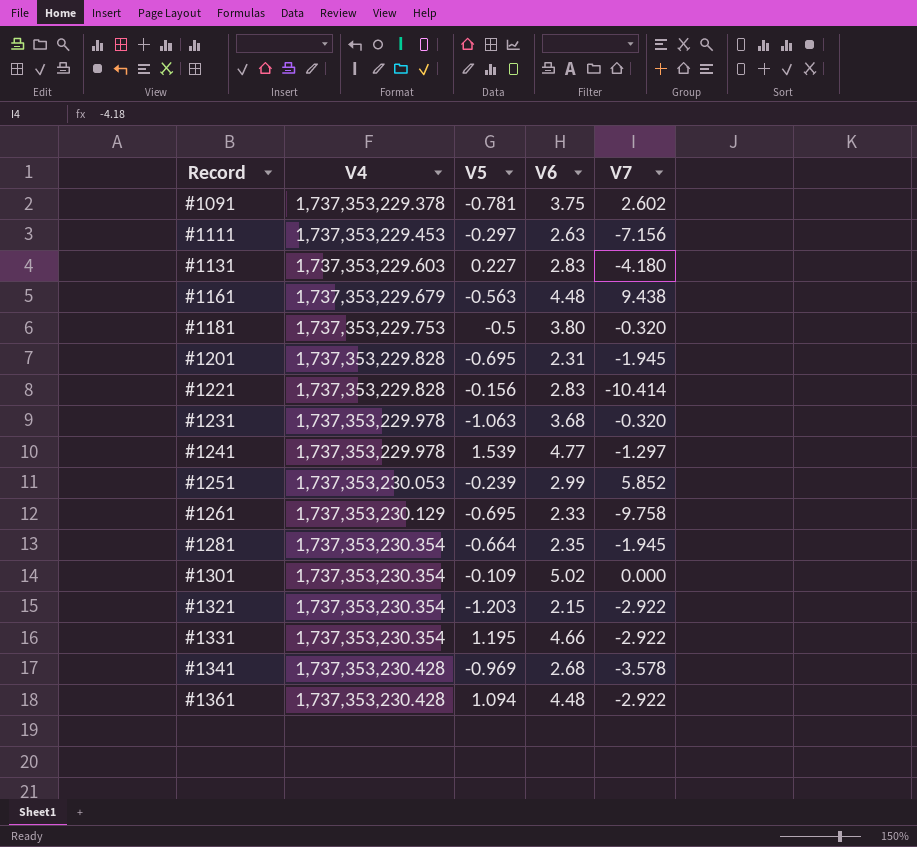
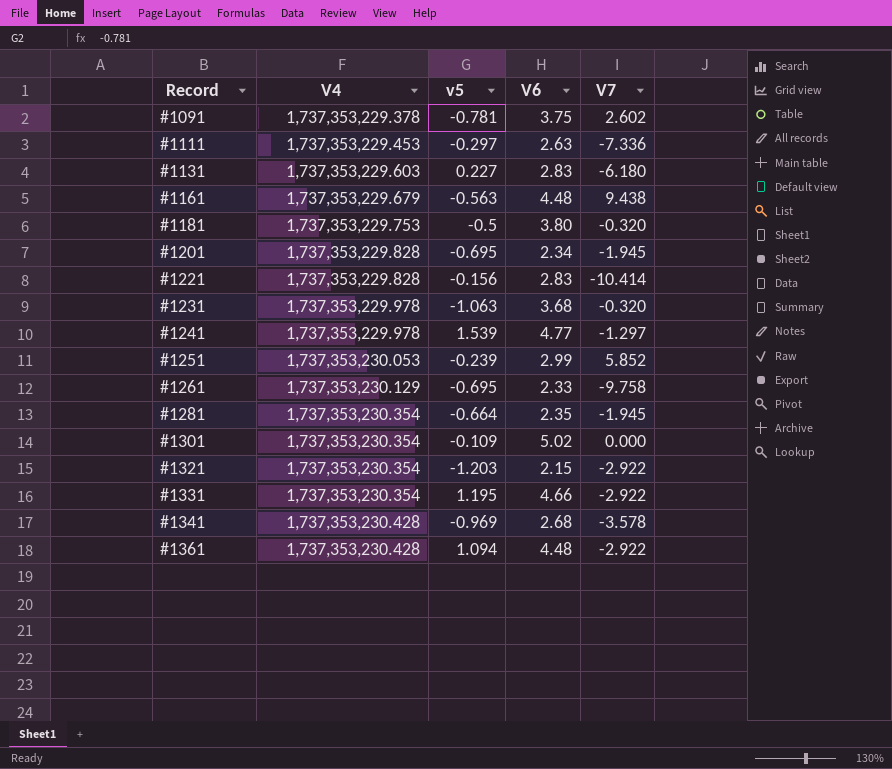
column name: V5 -> v5
#1111 | V7: -7.156 -> -7.336
#1131 | V7: -4.180 -> -6.180
#1201 | V6: 2.31 -> 2.34

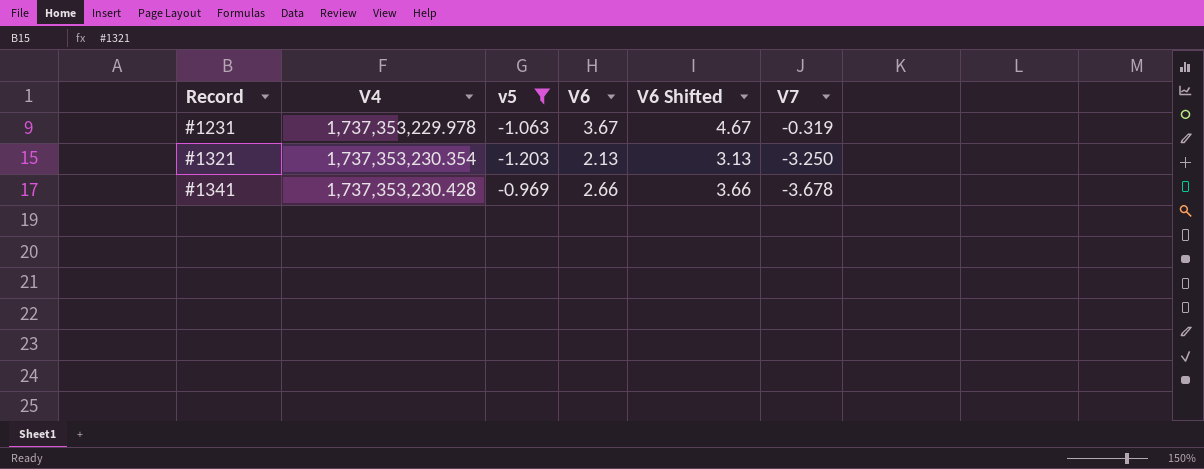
filter: none -> v5 <= -0.969
column V6 Shifted | formula: none -> [V6] + 1
#1231 | V6: 3.68 -> 3.67
#1231 | V7: -0.320 -> -0.319
#1321 | V6: 2.15 -> 2.13
#1321 | V7: -2.922 -> -3.250
#1341 | V6: 2.68 -> 2.66
#1341 | V7: -3.578 -> -3.678

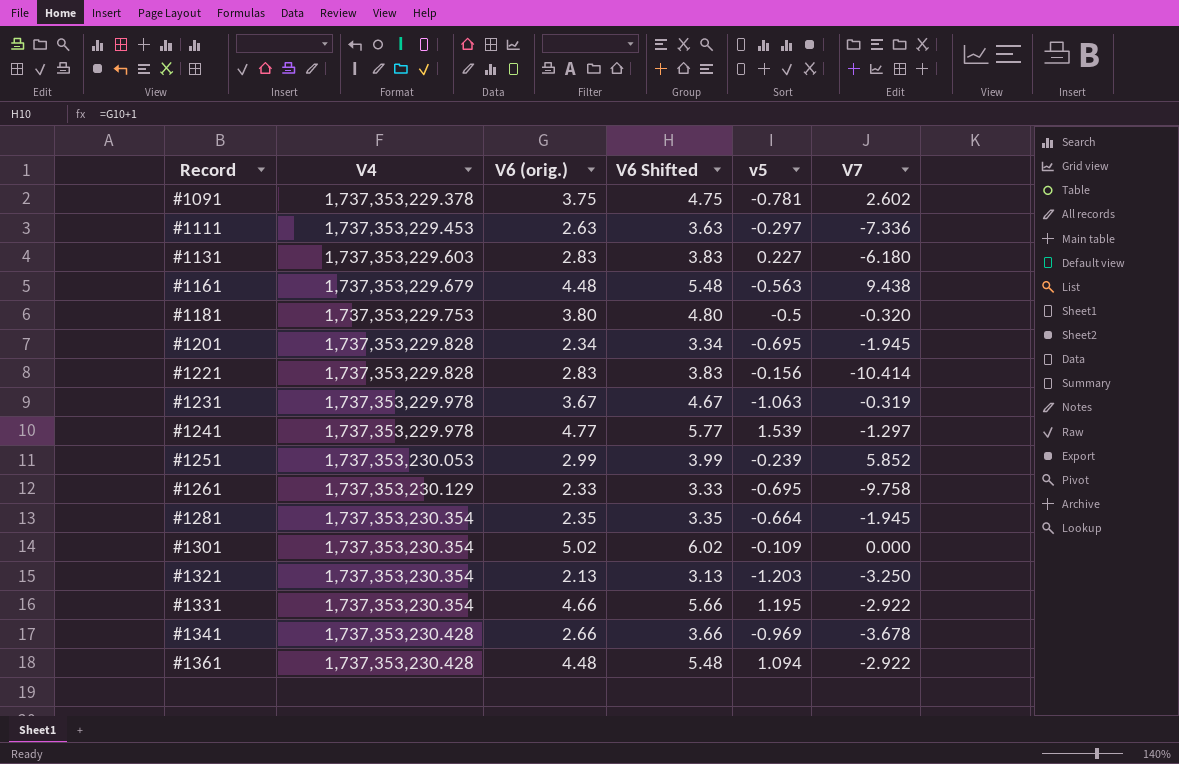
filter: v5 <= -0.969 -> none
column name: V6 -> V6 (orig.)
column v5 | position: 3 -> 5

